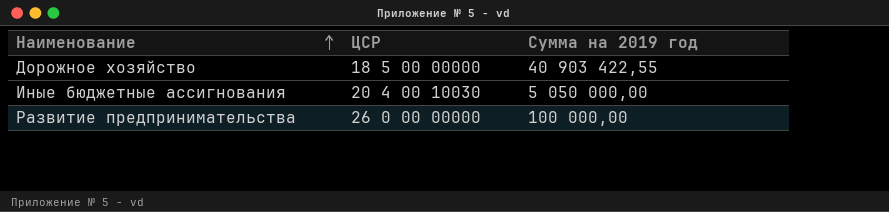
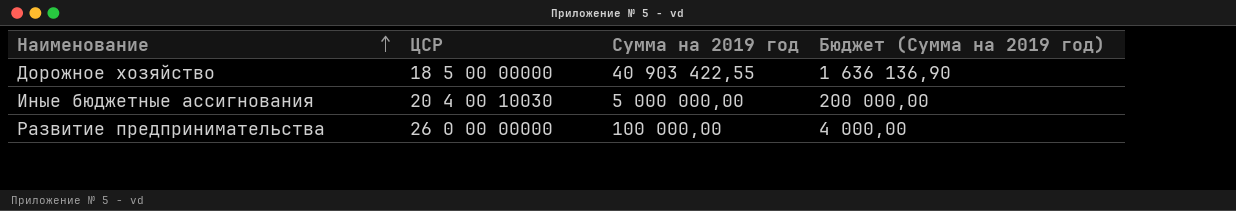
column Бюджет (Сумма на 2019 год) | formula: none -> [Сумма на 2019 год] * 0,04
Иные бюджетные ассигнования | Сумма на 2019 год: 5 050 000,00 -> 5 000 000,00

